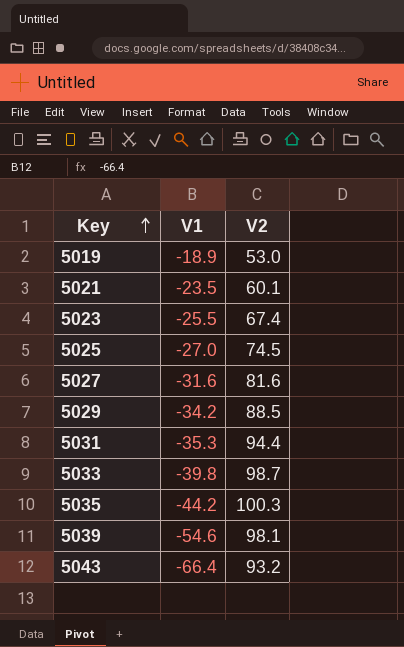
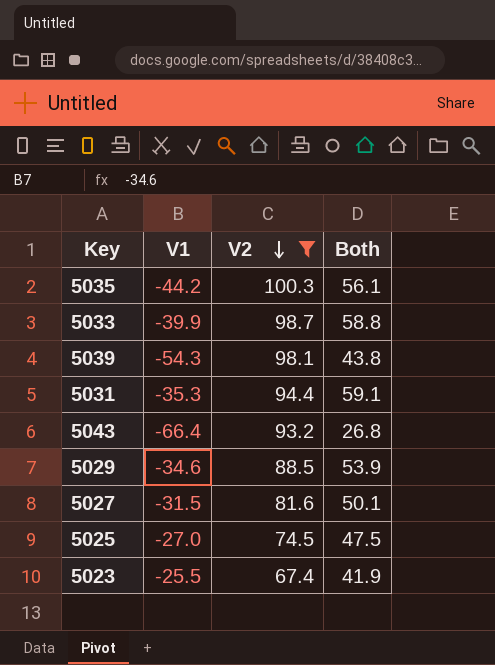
filter: none -> V2 >= 67.4
row order: Key ascending -> V2 descending
column Both | formula: none -> [V1] + [V2]
5033 | V1: -39.8 -> -39.9
5039 | V1: -54.6 -> -54.3
5029 | V1: -34.2 -> -34.6
5027 | V1: -31.6 -> -31.5

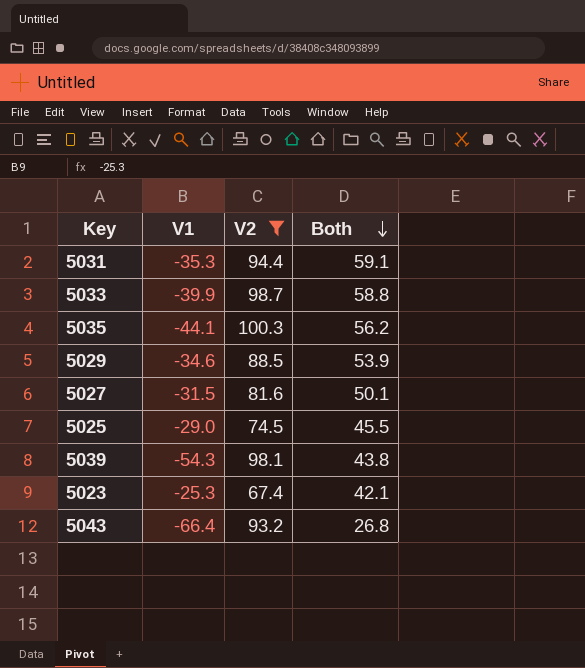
row order: V2 descending -> Both descending
5035 | V1: -44.2 -> -44.1
5035 | Both: 56.1 -> 56.2
5025 | V1: -27.0 -> -29.0
5025 | Both: 47.5 -> 45.5
5023 | V1: -25.5 -> -25.3
5023 | Both: 41.9 -> 42.1

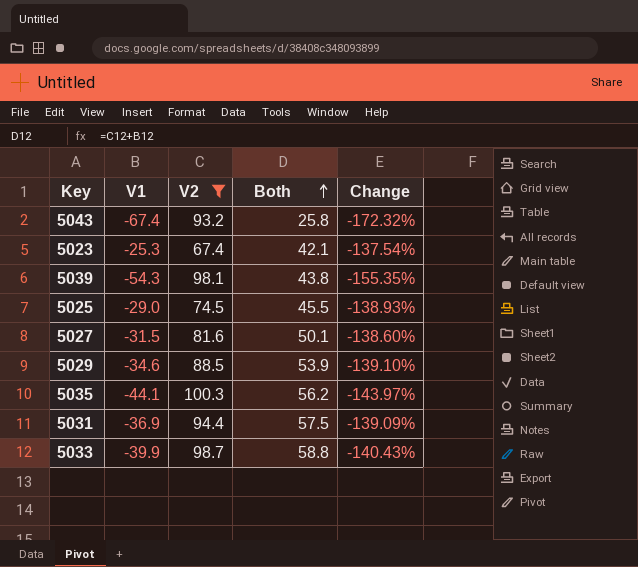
row order: Both descending -> Both ascending
column Change | formula: none -> ([V1] - [V2]) / [V2]
5043 | V1: -66.4 -> -67.4
5043 | Both: 26.8 -> 25.8
5031 | V1: -35.3 -> -36.9
5031 | Both: 59.1 -> 57.5

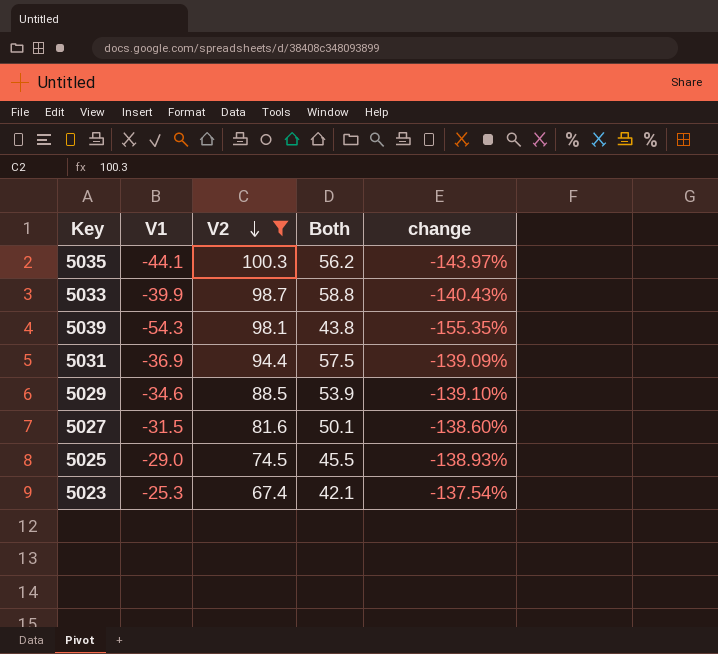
row order: Both ascending -> V2 descending
column name: Change -> change
row 5043: -67.4 | 93.2 | 25.8 | -172.32% -> none

